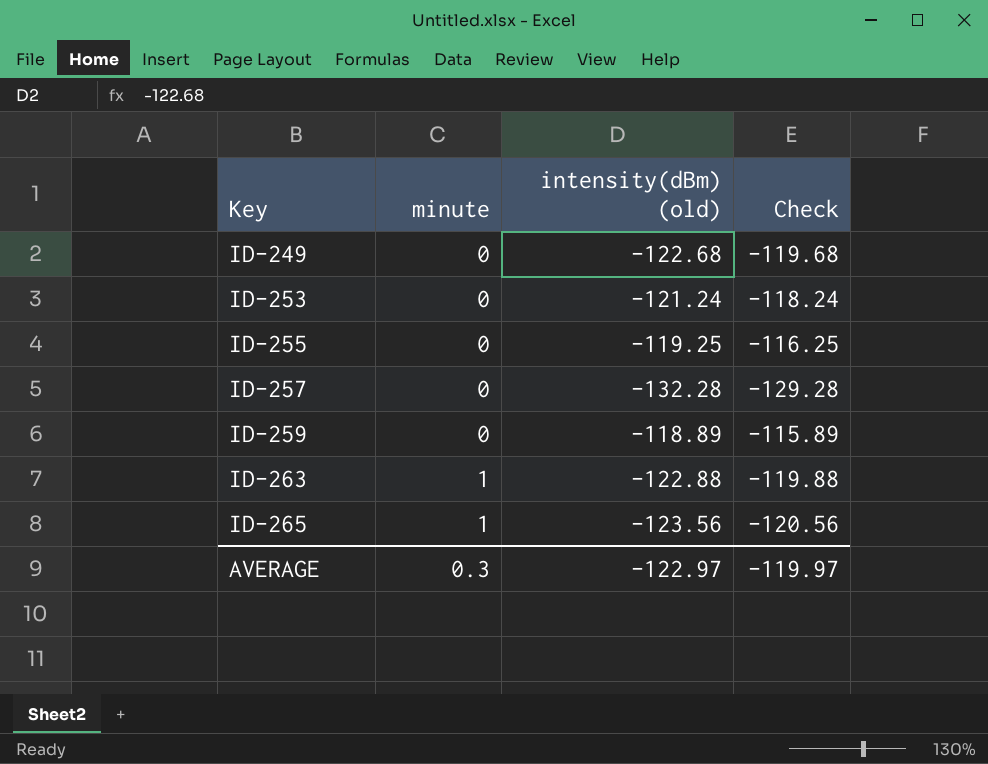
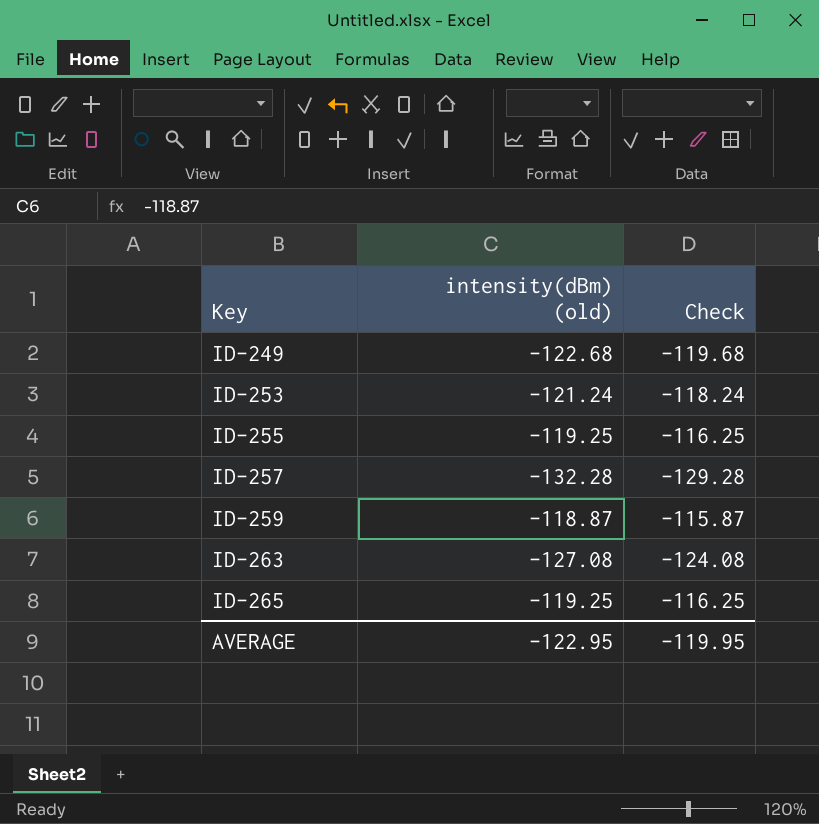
column minute | position: 2 -> none
ID-259 | intensity(dBm) (old): -118.89 -> -118.87
ID-259 | Check: -115.89 -> -115.87
ID-263 | intensity(dBm) (old): -122.88 -> -127.08
ID-263 | Check: -119.88 -> -124.08
ID-265 | intensity(dBm) (old): -123.56 -> -119.25
ID-265 | Check: -120.56 -> -116.25
AVERAGE | intensity(dBm) (old): -122.97 -> -122.95
AVERAGE | Check: -119.97 -> -119.95

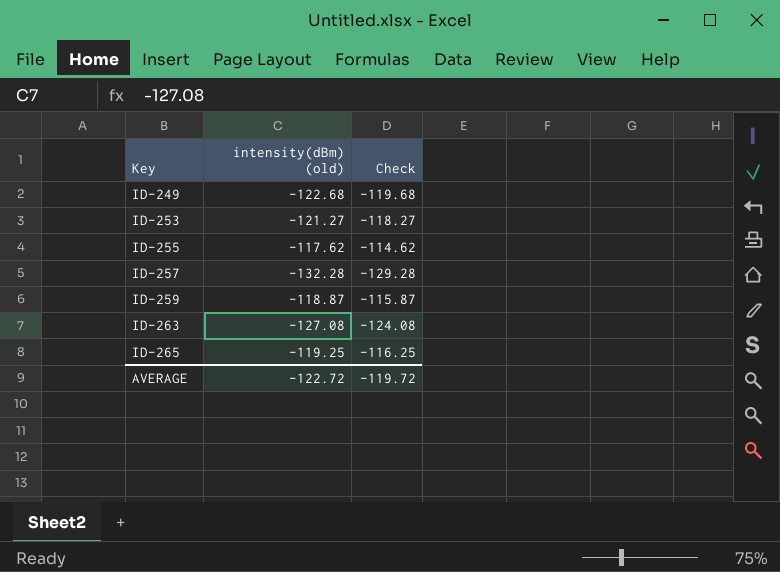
ID-253 | intensity(dBm) (old): -121.24 -> -121.27
ID-253 | Check: -118.24 -> -118.27
ID-255 | intensity(dBm) (old): -119.25 -> -117.62
ID-255 | Check: -116.25 -> -114.62
AVERAGE | intensity(dBm) (old): -122.95 -> -122.72
AVERAGE | Check: -119.95 -> -119.72

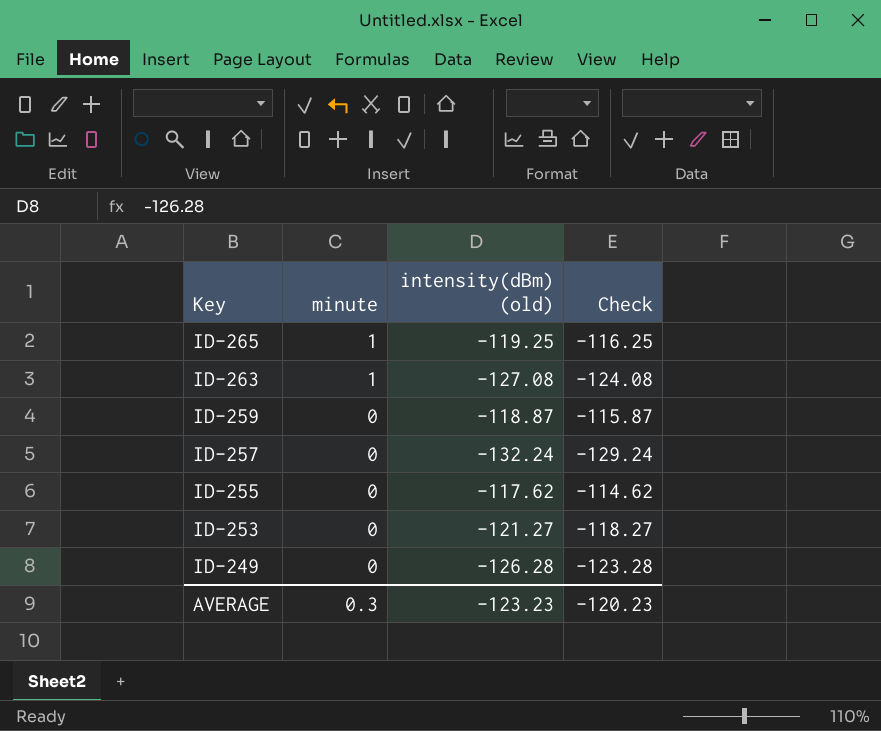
row order: Key ascending -> Key descending
column minute | position: none -> 2
ID-257 | intensity(dBm) (old): -132.28 -> -132.24
ID-257 | Check: -129.28 -> -129.24
ID-249 | intensity(dBm) (old): -122.68 -> -126.28
ID-249 | Check: -119.68 -> -123.28
AVERAGE | intensity(dBm) (old): -122.72 -> -123.23
AVERAGE | Check: -119.72 -> -120.23

